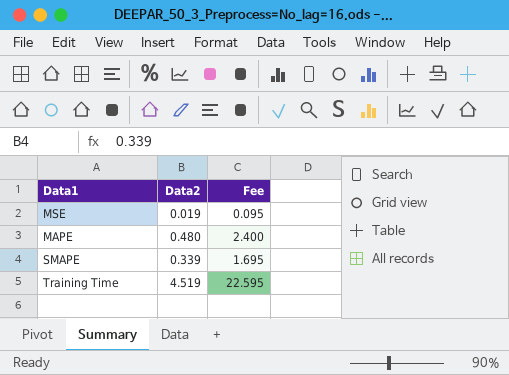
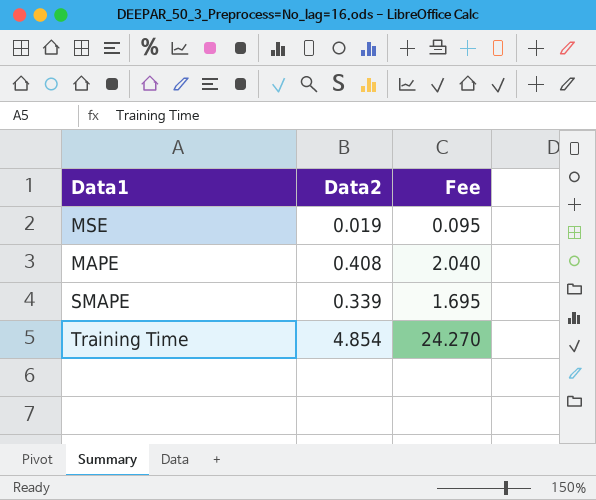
MAPE | Data2: 0.480 -> 0.408
MAPE | Fee: 2.400 -> 2.040
Training Time | Data2: 4.519 -> 4.854
Training Time | Fee: 22.595 -> 24.270

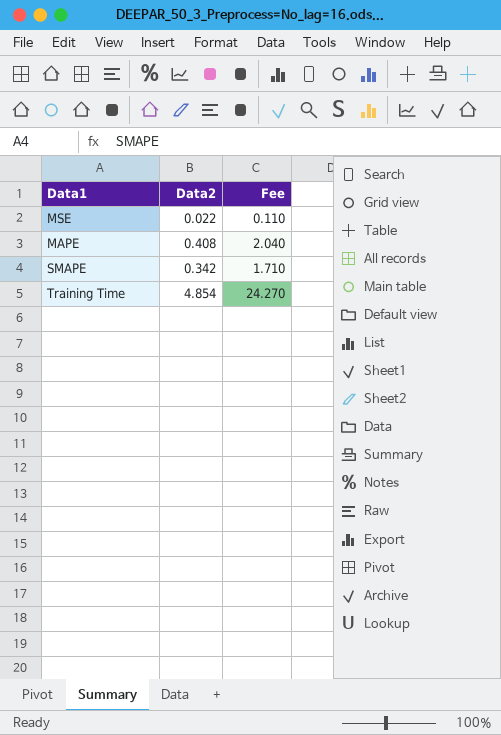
MSE | Data2: 0.019 -> 0.022
MSE | Fee: 0.095 -> 0.110
SMAPE | Data2: 0.339 -> 0.342
SMAPE | Fee: 1.695 -> 1.710

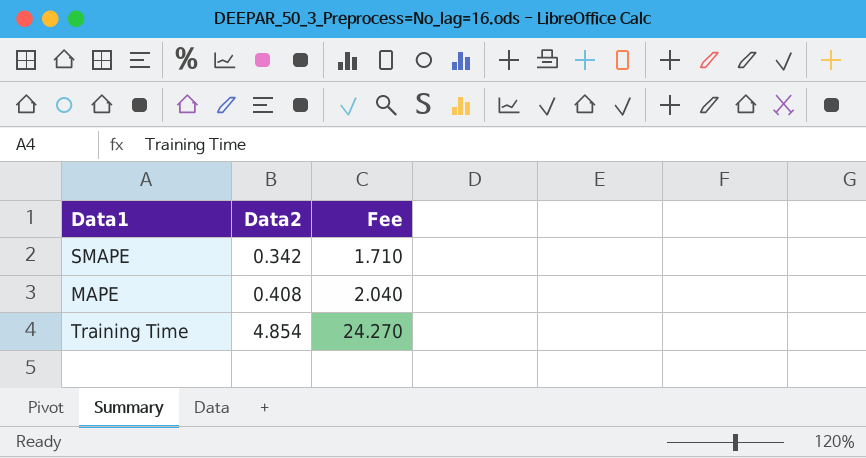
row order: none -> Data2 ascending
row MSE: 0.022 | 0.110 -> none

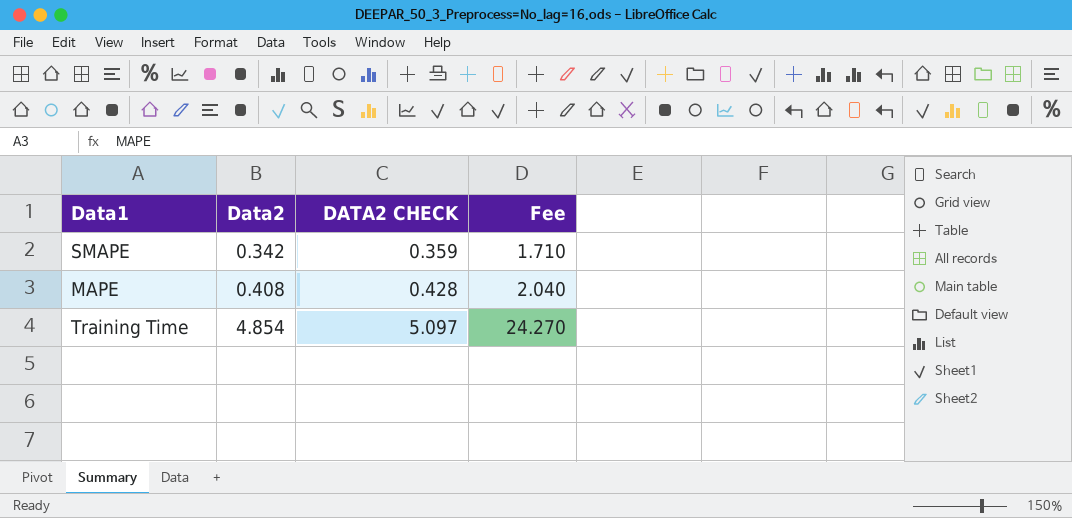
column DATA2 CHECK | formula: none -> [Data2] * 1.05

